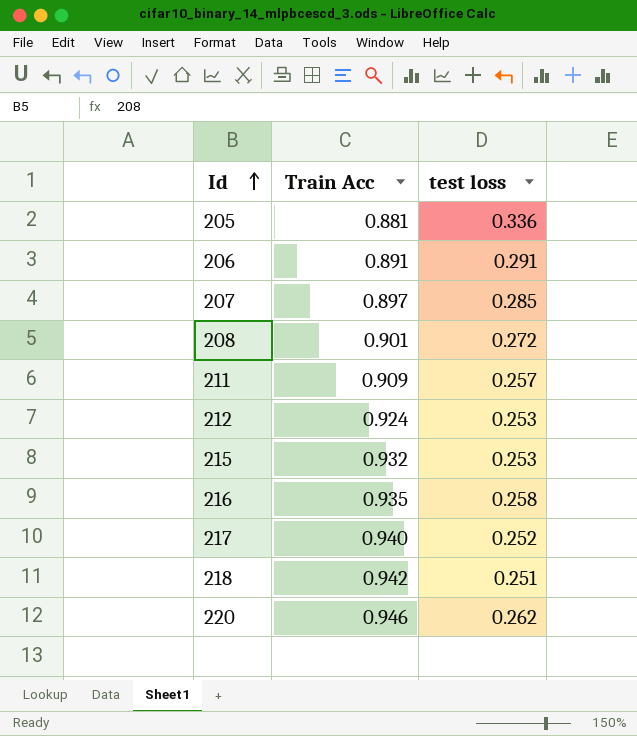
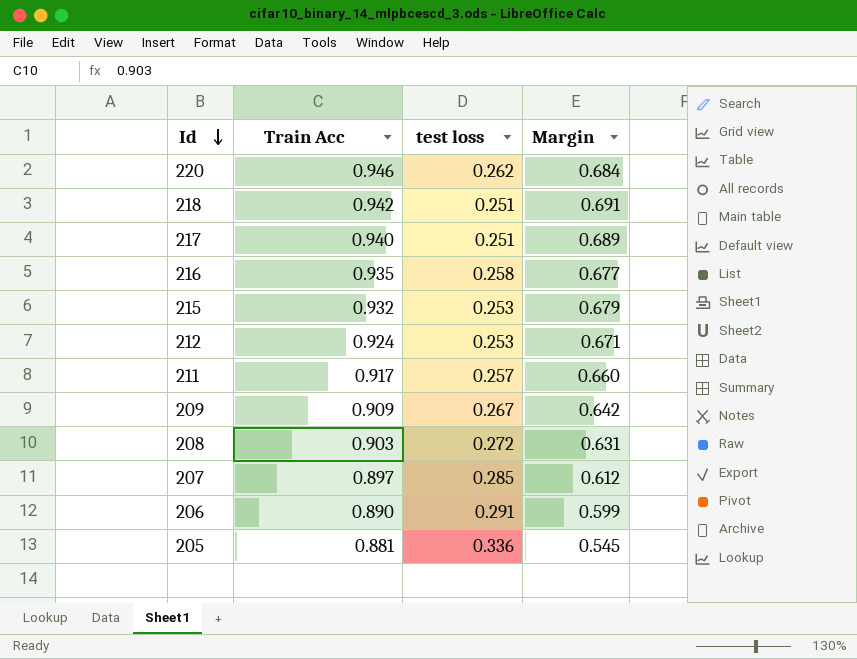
row order: Id ascending -> Id descending
column Margin | formula: none -> [Train Acc] - [test loss]
217 | test loss: 0.252 -> 0.251
211 | Train Acc: 0.909 -> 0.917
row 209: none -> 0.909 | 0.267 | 0.642
208 | Train Acc: 0.901 -> 0.903
206 | Train Acc: 0.891 -> 0.890

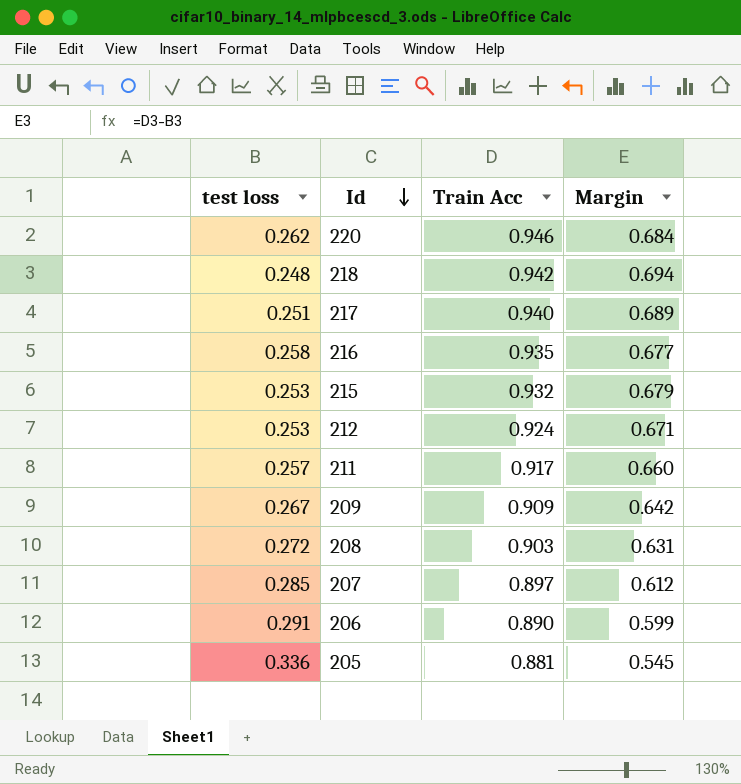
column test loss | position: 3 -> 1
218 | test loss: 0.251 -> 0.248
218 | Margin: 0.691 -> 0.694

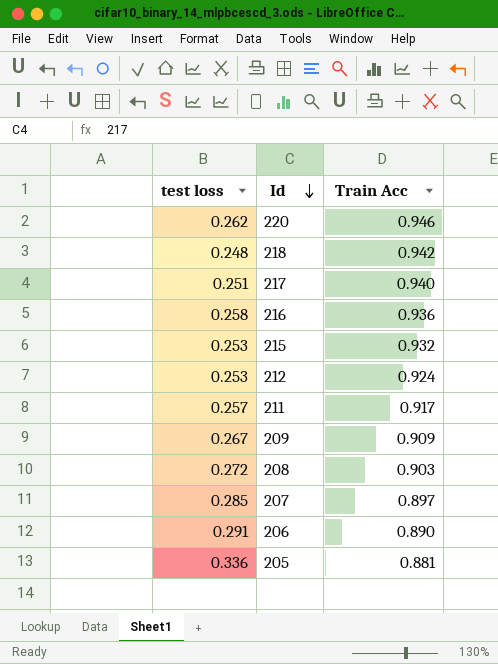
column Margin | formula: [Train Acc] - [test loss] -> none
216 | Train Acc: 0.935 -> 0.936

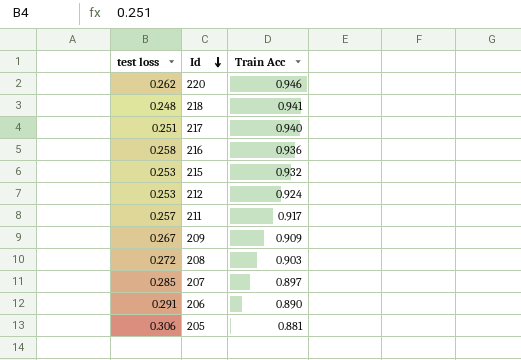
218 | Train Acc: 0.942 -> 0.941
205 | test loss: 0.336 -> 0.306

